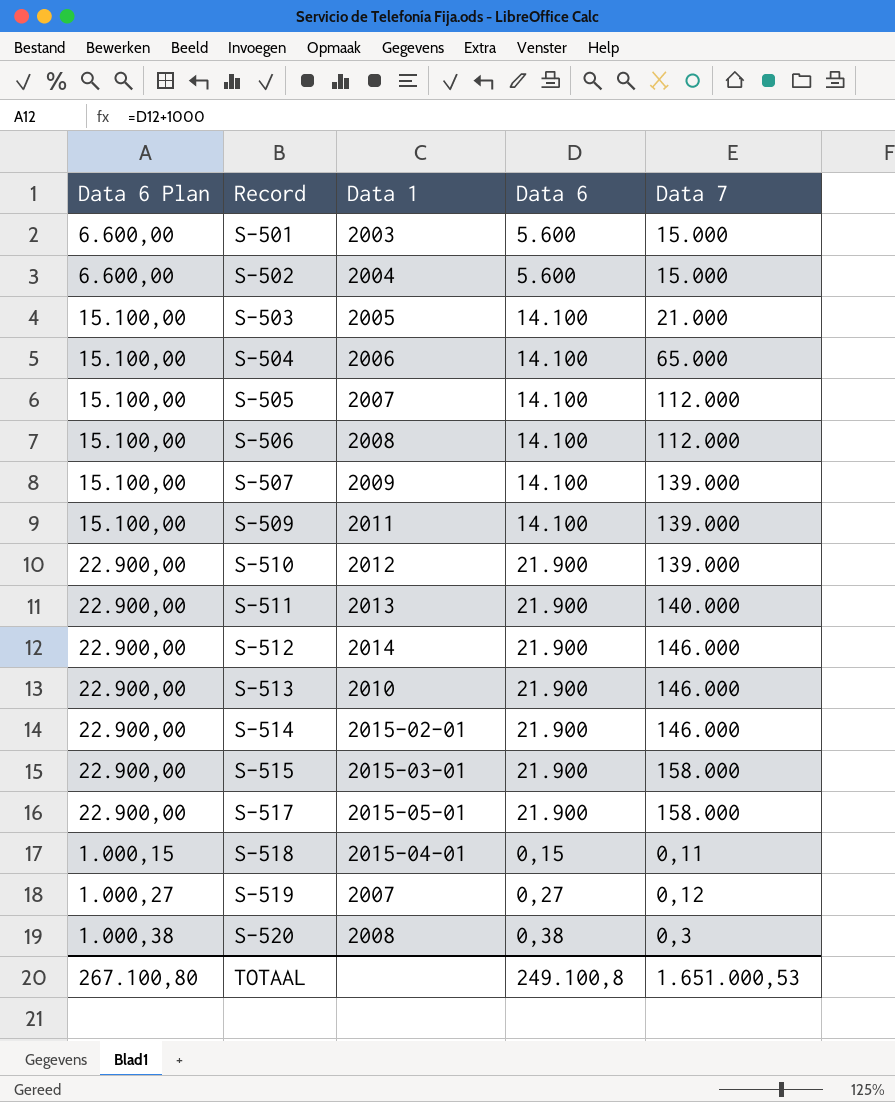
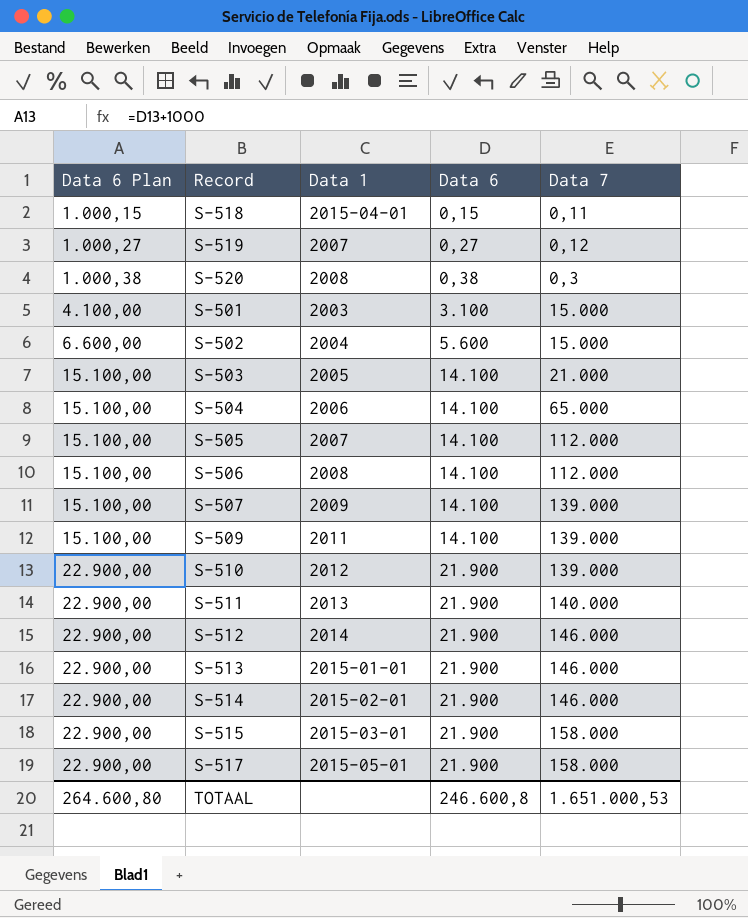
row order: Record ascending -> Data 6 Plan ascending
S-501 | Data 6 Plan: 6.600,00 -> 4.100,00
S-501 | Data 6: 5.600 -> 3.100
S-513 | Data 1: 2010 -> 2015-01-01
TOTAAL | Data 6 Plan: 267.100,80 -> 264.600,80
TOTAAL | Data 6: 249.100,8 -> 246.600,8

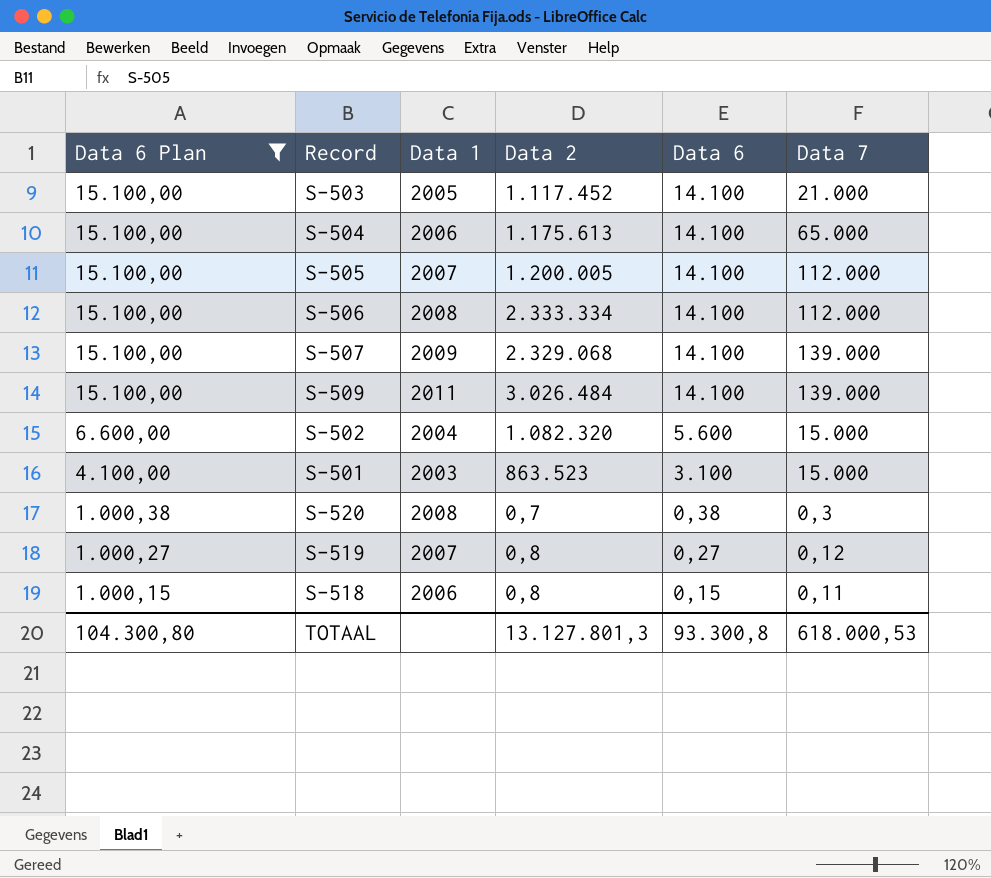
filter: none -> Data 6 Plan != 22.900,00
row order: Data 6 Plan ascending -> Data 6 Plan descending
column Data 2 | position: none -> 4
S-518 | Data 1: 2015-04-01 -> 2006
TOTAAL | Data 6 Plan: 264.600,80 -> 104.300,80
TOTAAL | Data 6: 246.600,8 -> 93.300,8
TOTAAL | Data 7: 1.651.000,53 -> 618.000,53

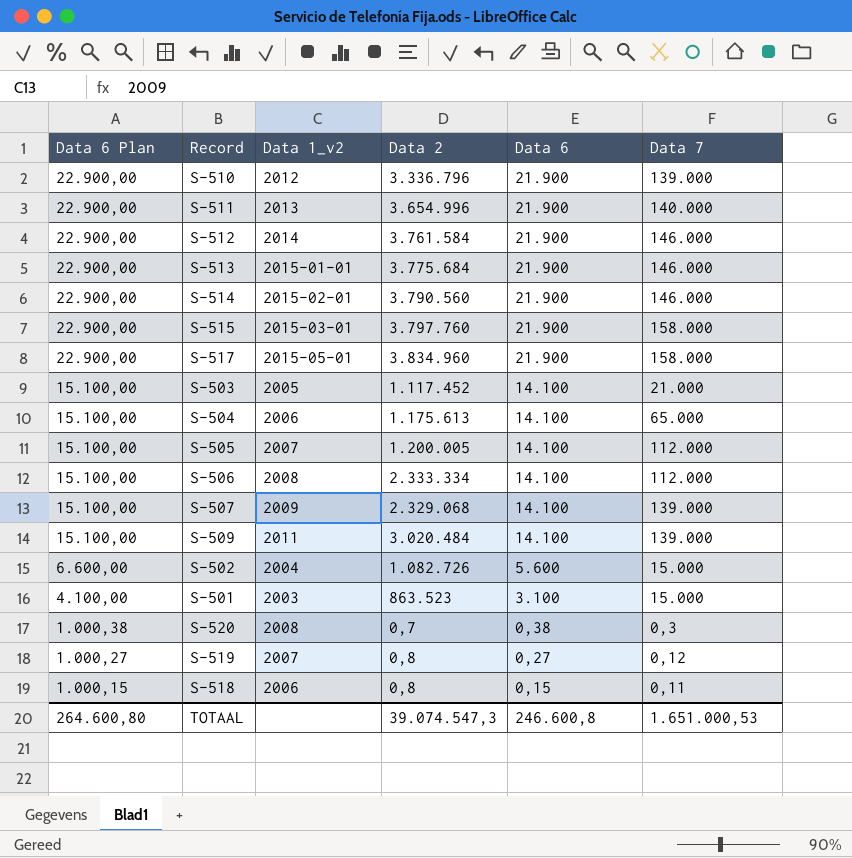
filter: Data 6 Plan != 22.900,00 -> none
column name: Data 1 -> Data 1_v2
S-509 | Data 2: 3.026.484 -> 3.020.484
S-502 | Data 2: 1.082.320 -> 1.082.726
TOTAAL | Data 6 Plan: 104.300,80 -> 264.600,80
TOTAAL | Data 2: 13.127.801,3 -> 39.074.547,3
TOTAAL | Data 6: 93.300,8 -> 246.600,8
TOTAAL | Data 7: 618.000,53 -> 1.651.000,53

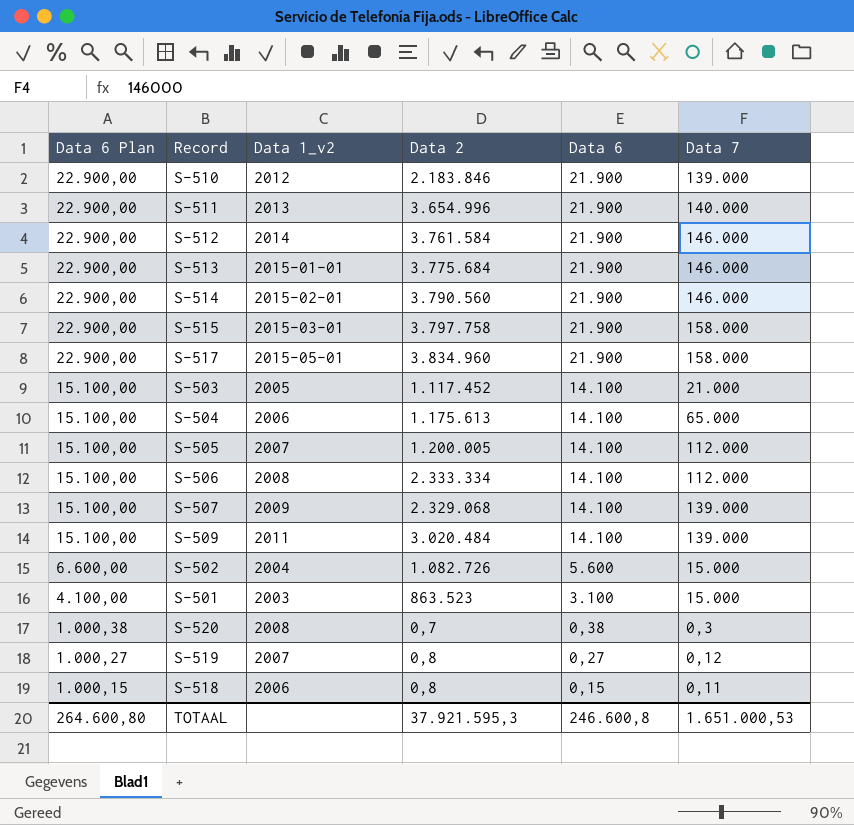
S-510 | Data 2: 3.336.796 -> 2.183.846
S-515 | Data 2: 3.797.760 -> 3.797.758
TOTAAL | Data 2: 39.074.547,3 -> 37.921.595,3

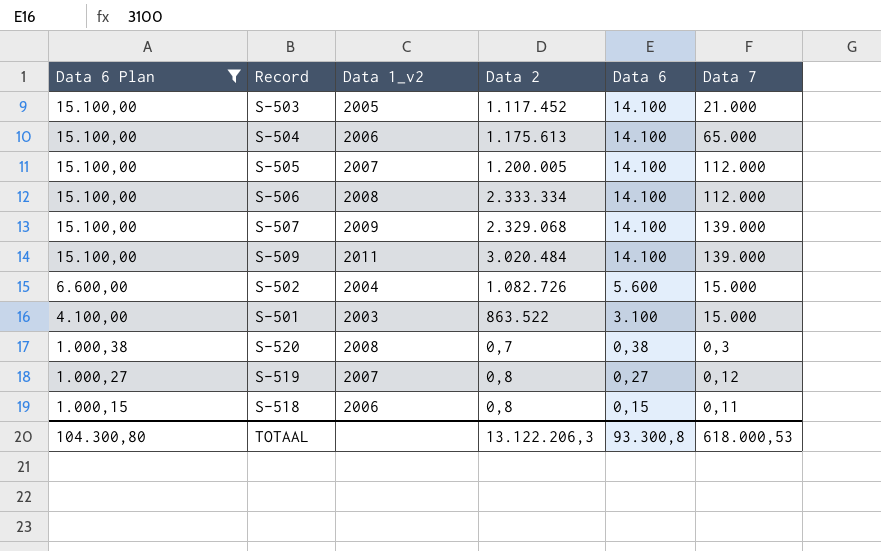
filter: none -> Data 6 Plan != 22.900,00
S-501 | Data 2: 863.523 -> 863.522
TOTAAL | Data 6 Plan: 264.600,80 -> 104.300,80
TOTAAL | Data 2: 37.921.595,3 -> 13.122.206,3
TOTAAL | Data 6: 246.600,8 -> 93.300,8
TOTAAL | Data 7: 1.651.000,53 -> 618.000,53

